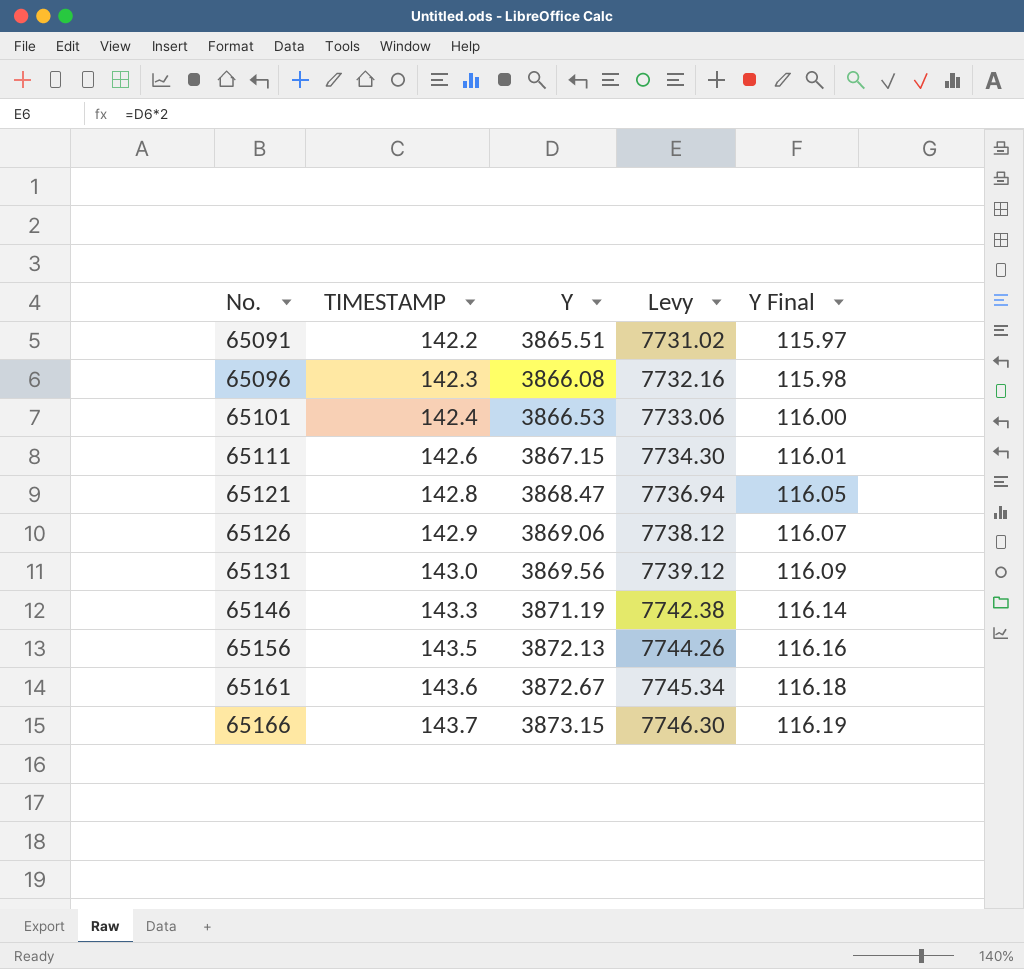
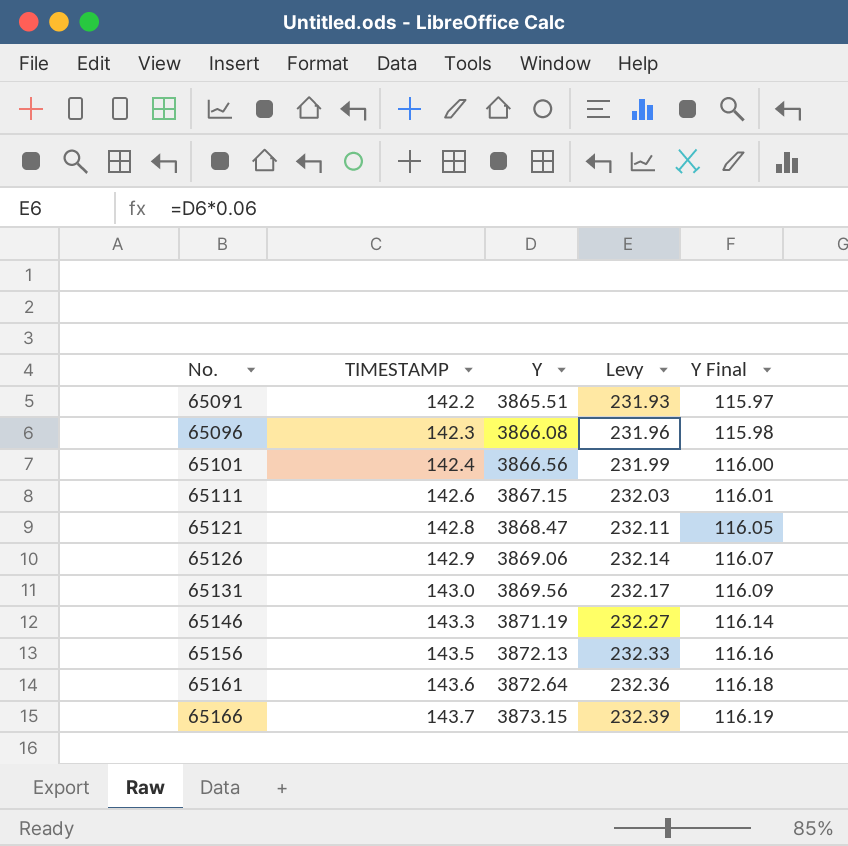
column Levy | formula: [Y] * 2 -> [Y] * 0.06
65101 | Y: 3866.53 -> 3866.56
65161 | Y: 3872.67 -> 3872.64

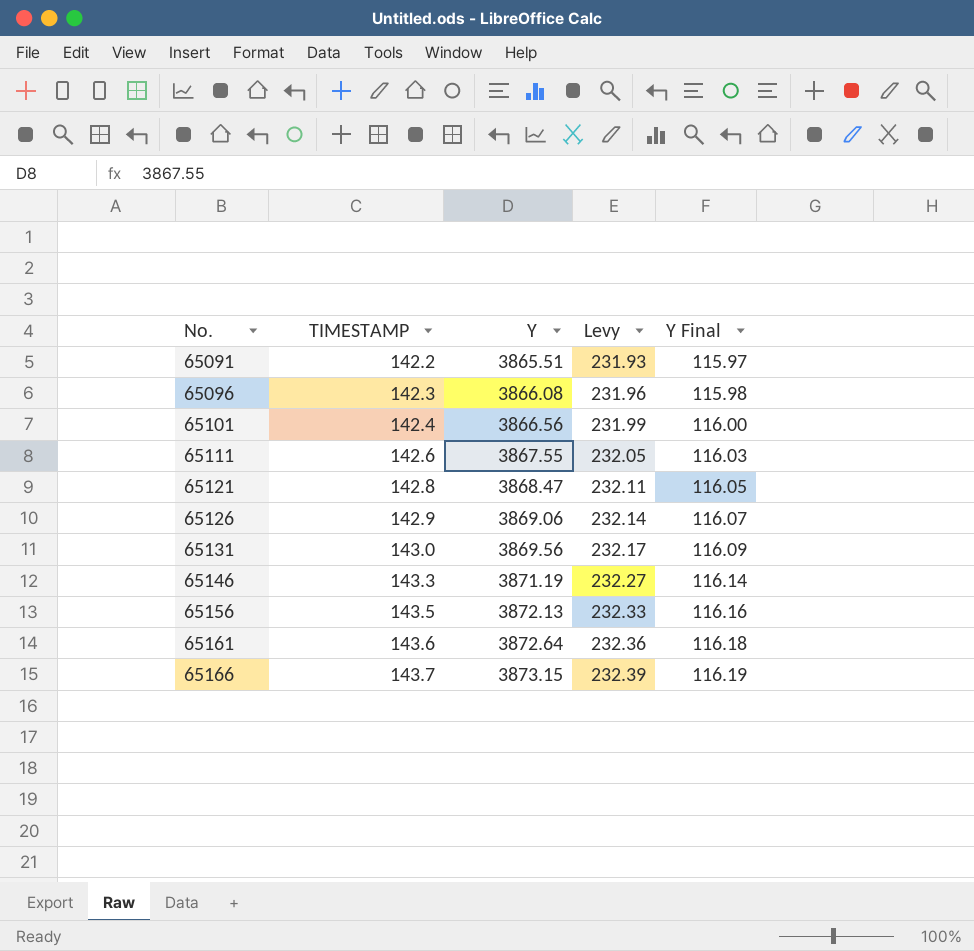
65111 | Y: 3867.15 -> 3867.55
65111 | Levy: 232.03 -> 232.05
65111 | Y Final: 116.01 -> 116.03

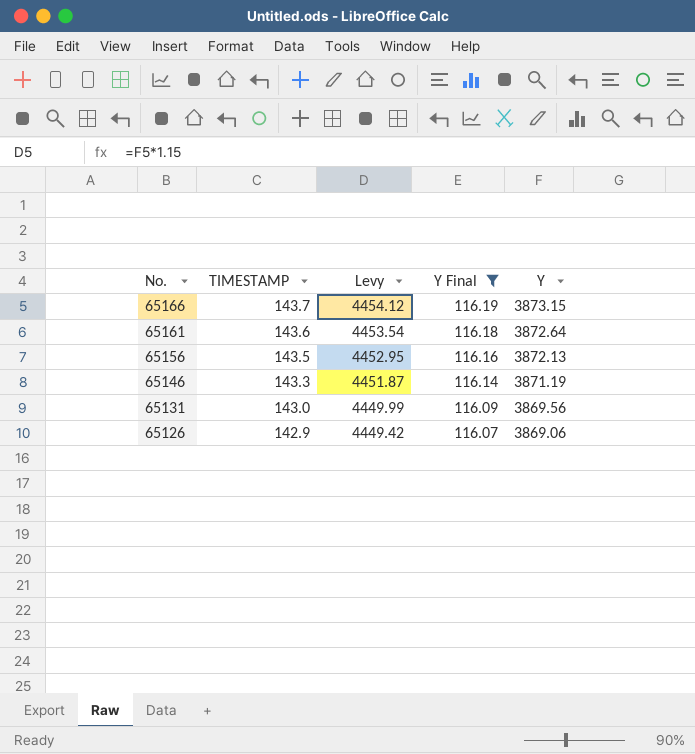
filter: none -> Y Final >= 116.07
row order: No. ascending -> No. descending
column Levy | formula: [Y] * 0.06 -> [Y] * 1.15
column Y | position: 3 -> 5

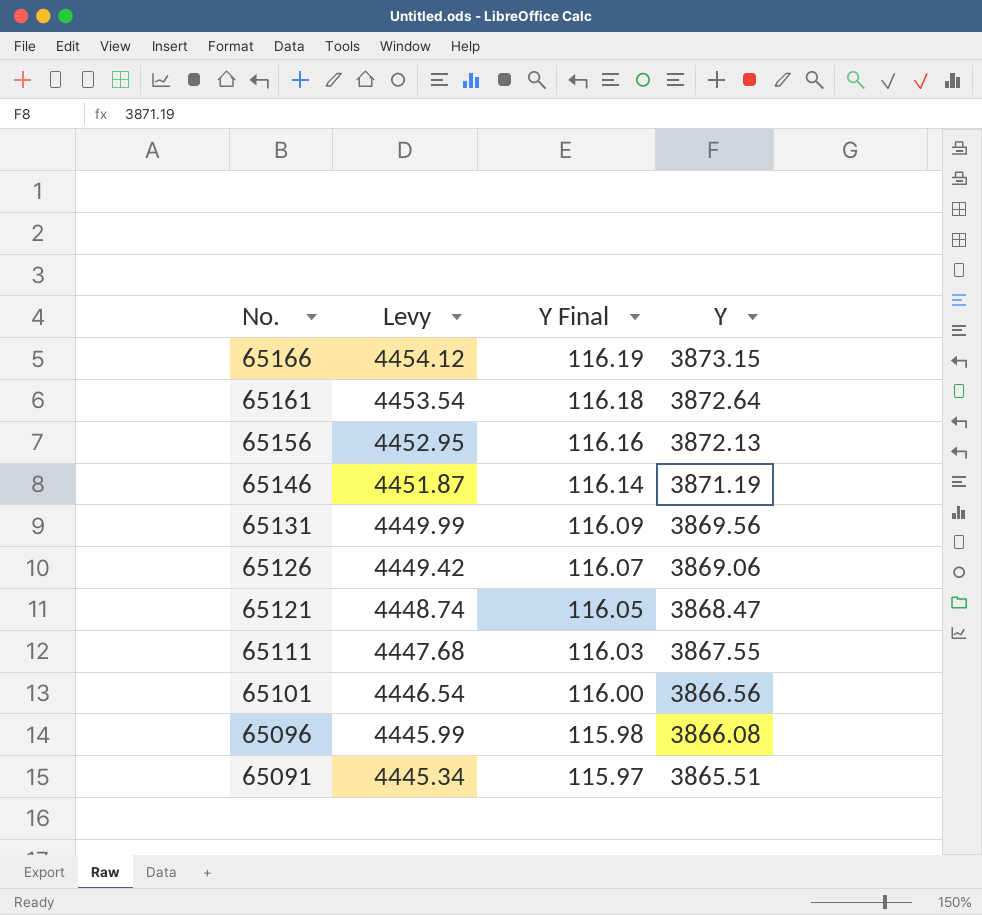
filter: Y Final >= 116.07 -> none
column TIMESTAMP | position: 2 -> none

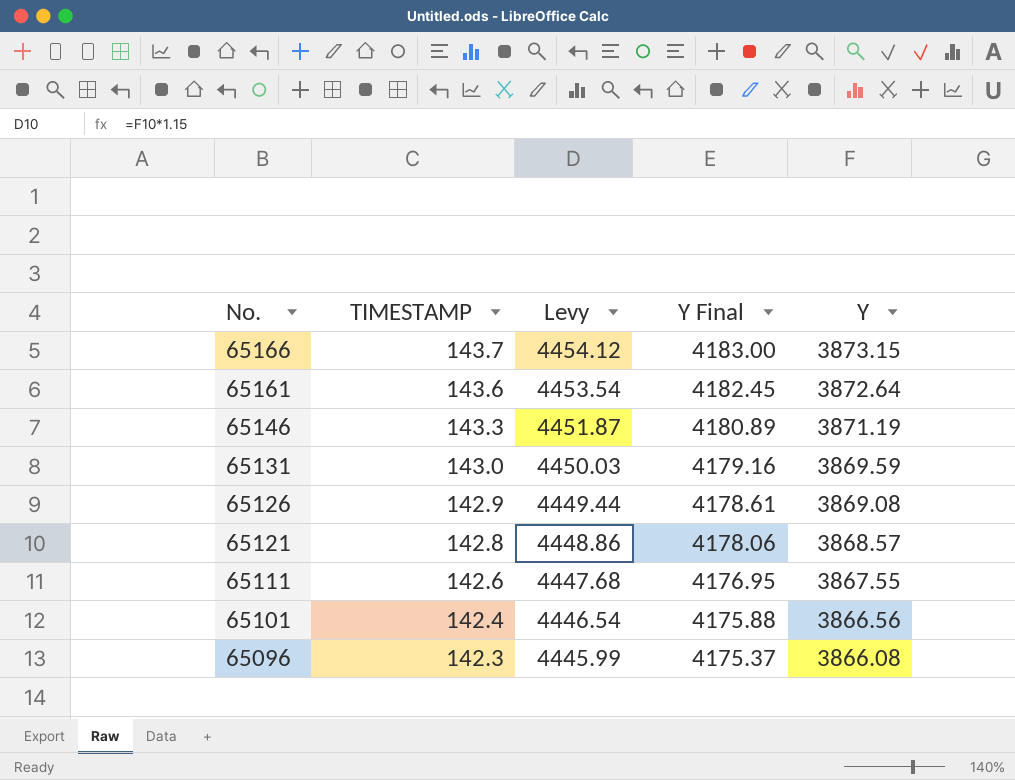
column TIMESTAMP | position: none -> 2
column Y Final | formula: [Y] * 0.03 -> [Y] * 1.08
row 65156: 4452.95 | 116.16 | 3872.13 -> none
row 65091: 4445.34 | 115.97 | 3865.51 -> none
65131 | Levy: 4449.99 -> 4450.03
65131 | Y: 3869.56 -> 3869.59
65126 | Levy: 4449.42 -> 4449.44
65126 | Y: 3869.06 -> 3869.08
65121 | Levy: 4448.74 -> 4448.86
65121 | Y: 3868.47 -> 3868.57

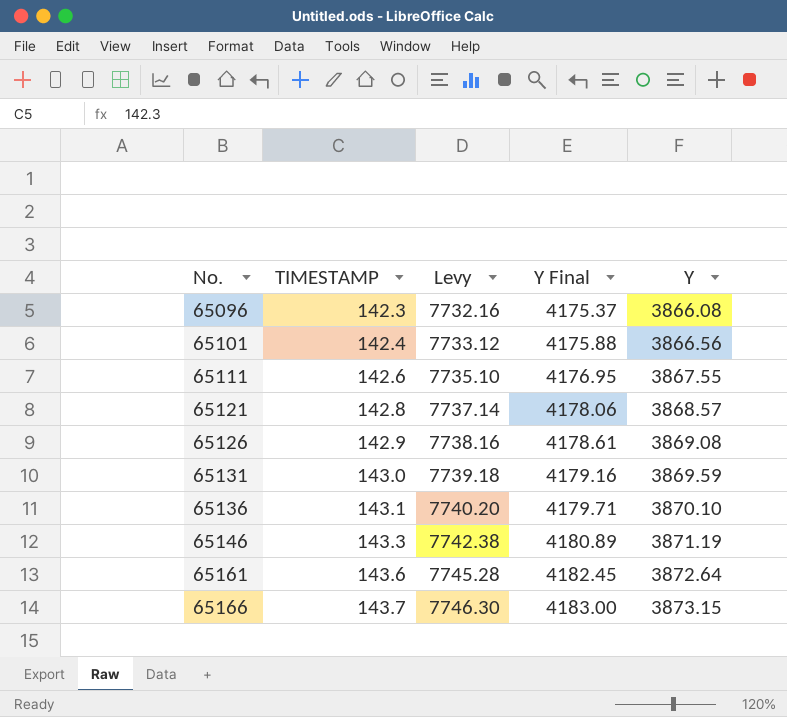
row order: No. descending -> No. ascending
column Levy | formula: [Y] * 1.15 -> [Y] * 2
row 65136: none -> 143.1 | 7740.20 | 4179.71 | 3870.10

